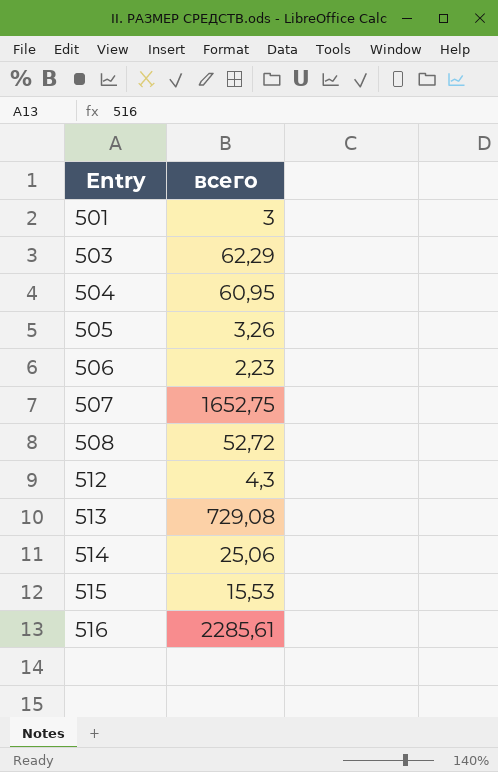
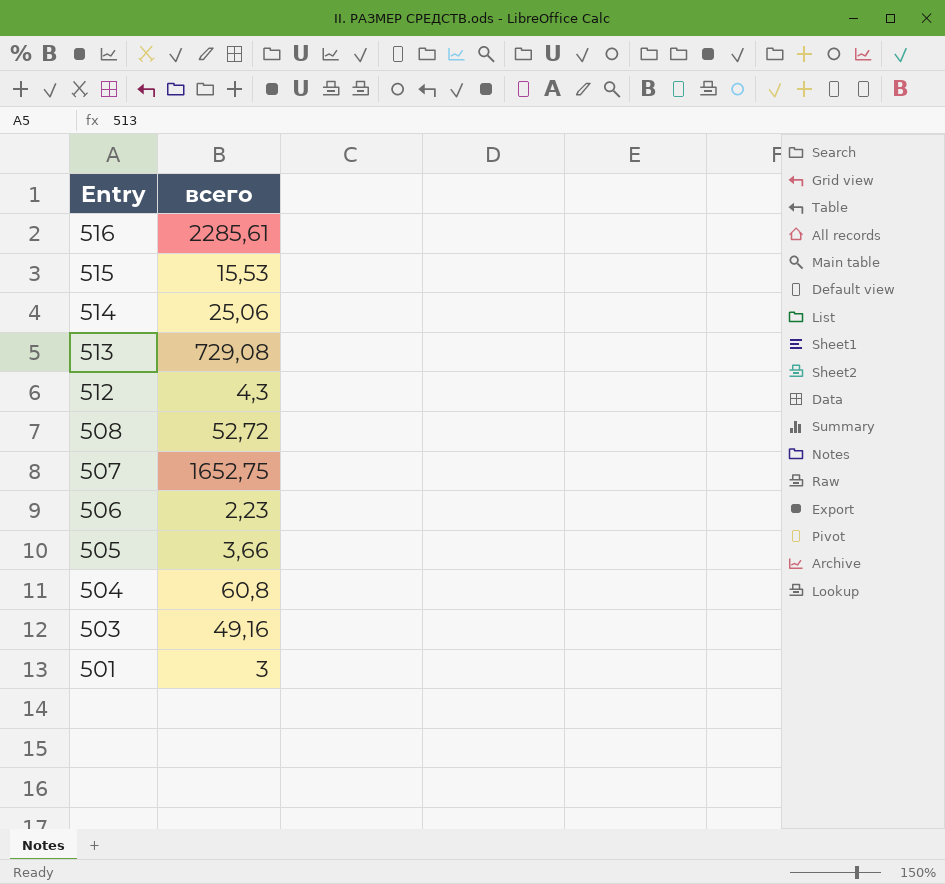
row order: Entry ascending -> Entry descending
505 | всего: 3,26 -> 3,66
504 | всего: 60,95 -> 60,8
503 | всего: 62,29 -> 49,16

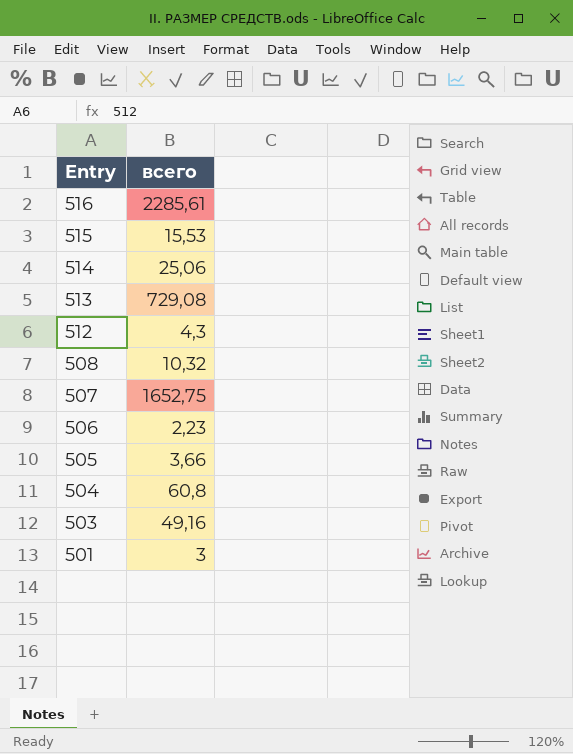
508 | всего: 52,72 -> 10,32

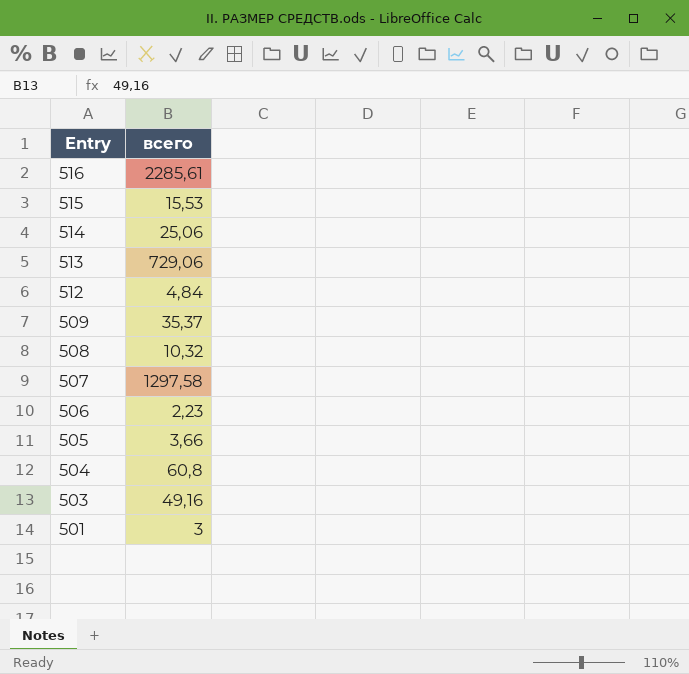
513 | всего: 729,08 -> 729,06
512 | всего: 4,3 -> 4,84
row 509: none -> 35,37
507 | всего: 1652,75 -> 1297,58

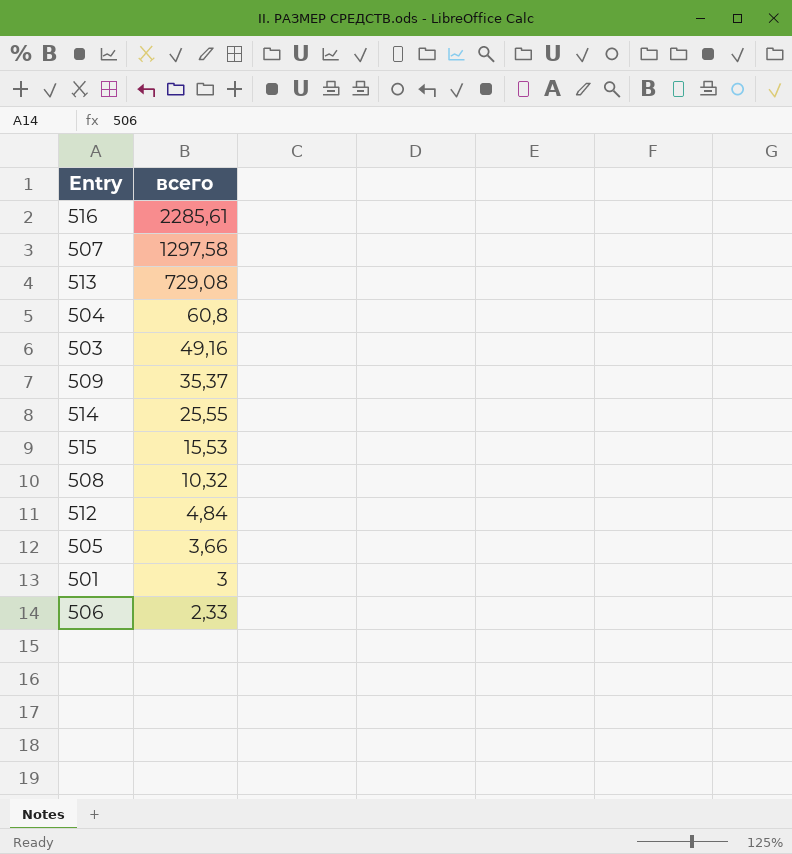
row order: Entry descending -> всего descending
513 | всего: 729,06 -> 729,08
514 | всего: 25,06 -> 25,55
506 | всего: 2,23 -> 2,33

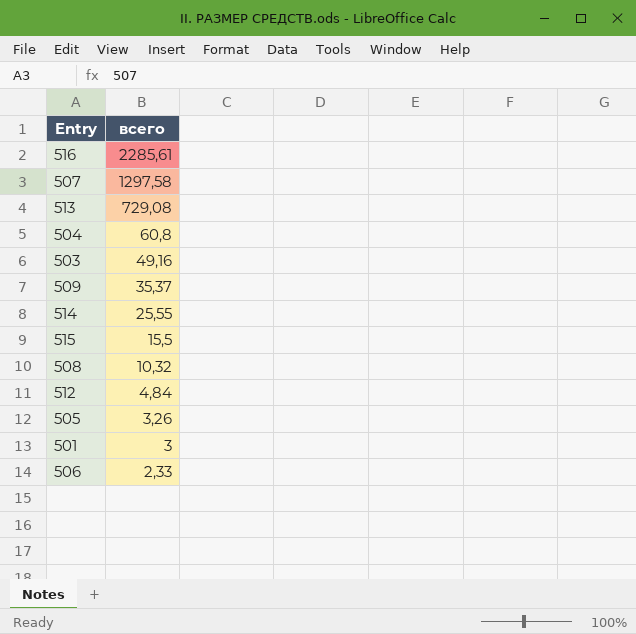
515 | всего: 15,53 -> 15,5
505 | всего: 3,66 -> 3,26

